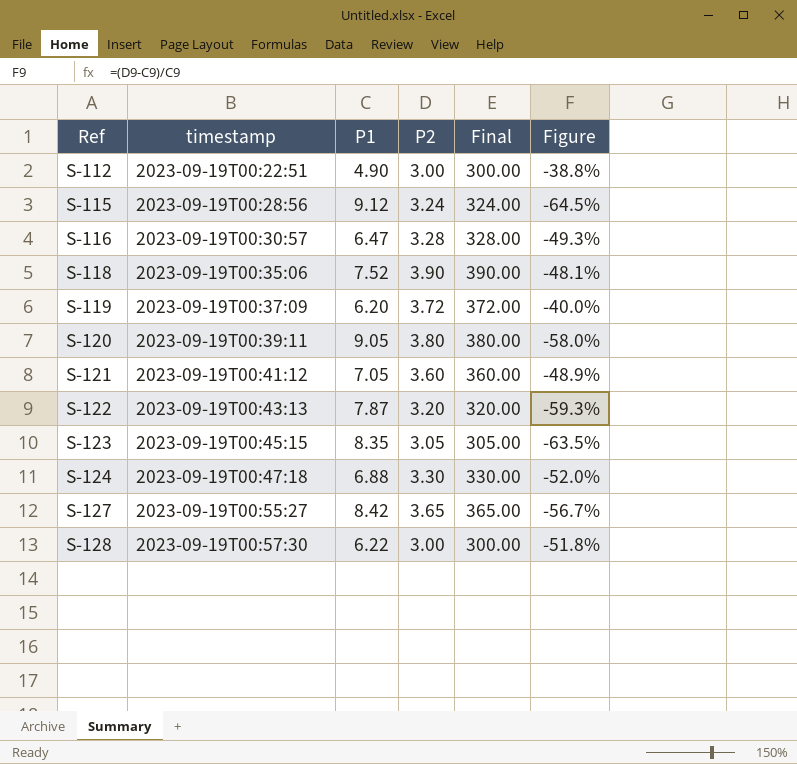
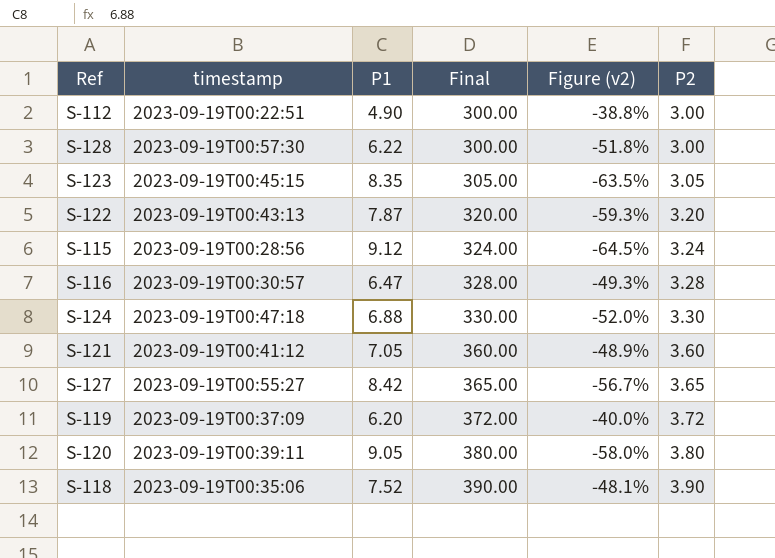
row order: Ref ascending -> Final ascending
column name: Figure -> Figure (v2)
column P2 | position: 4 -> 6

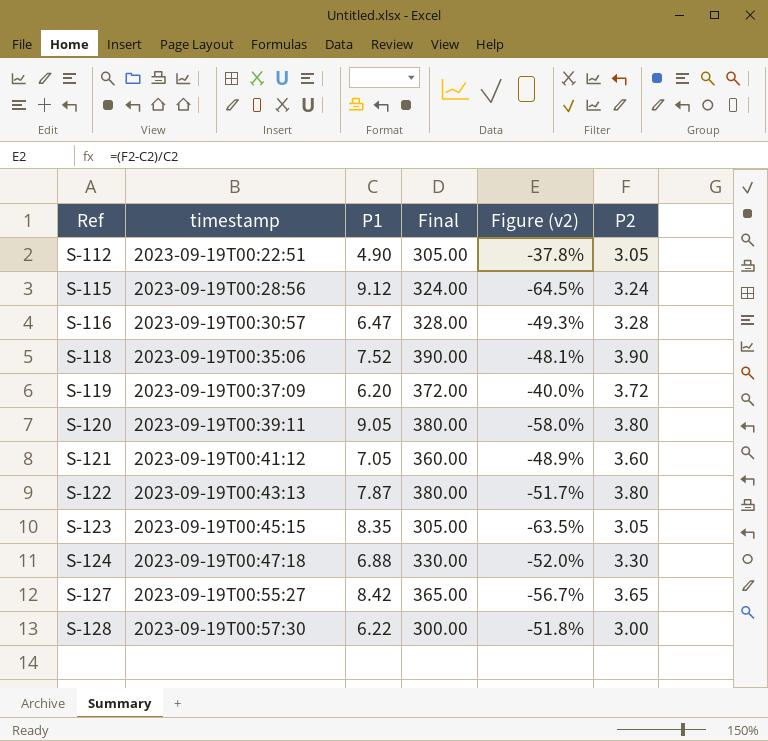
row order: Final ascending -> Ref ascending
S-112 | Final: 300.00 -> 305.00
S-112 | Figure (v2): -38.8% -> -37.8%
S-112 | P2: 3.00 -> 3.05
S-122 | Final: 320.00 -> 380.00
S-122 | Figure (v2): -59.3% -> -51.7%
S-122 | P2: 3.20 -> 3.80

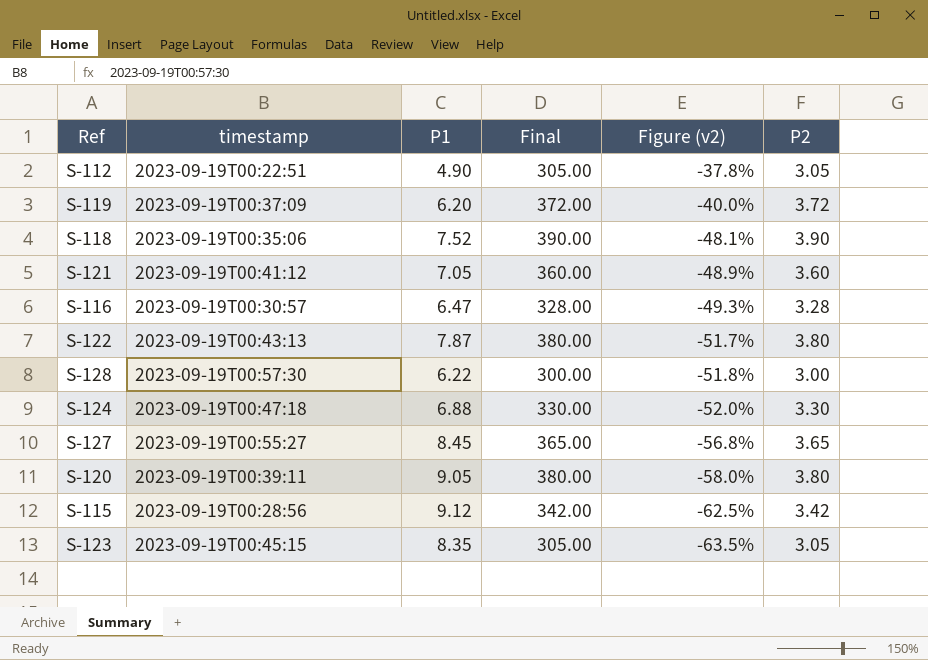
row order: Ref ascending -> Figure (v2) descending
S-127 | P1: 8.42 -> 8.45
S-127 | Figure (v2): -56.7% -> -56.8%
S-115 | Final: 324.00 -> 342.00
S-115 | Figure (v2): -64.5% -> -62.5%
S-115 | P2: 3.24 -> 3.42

